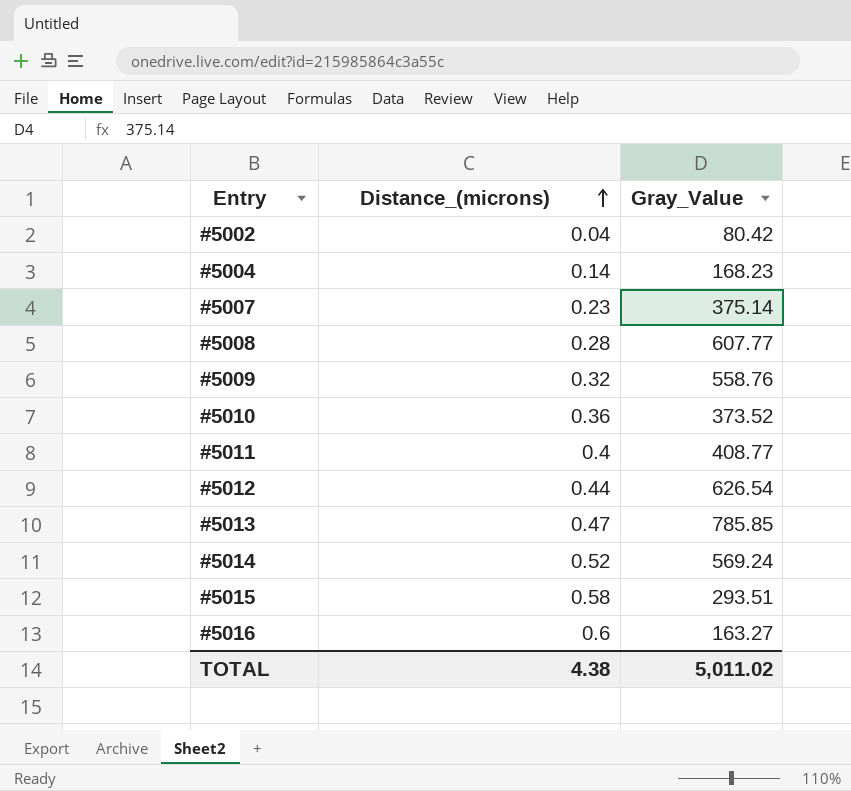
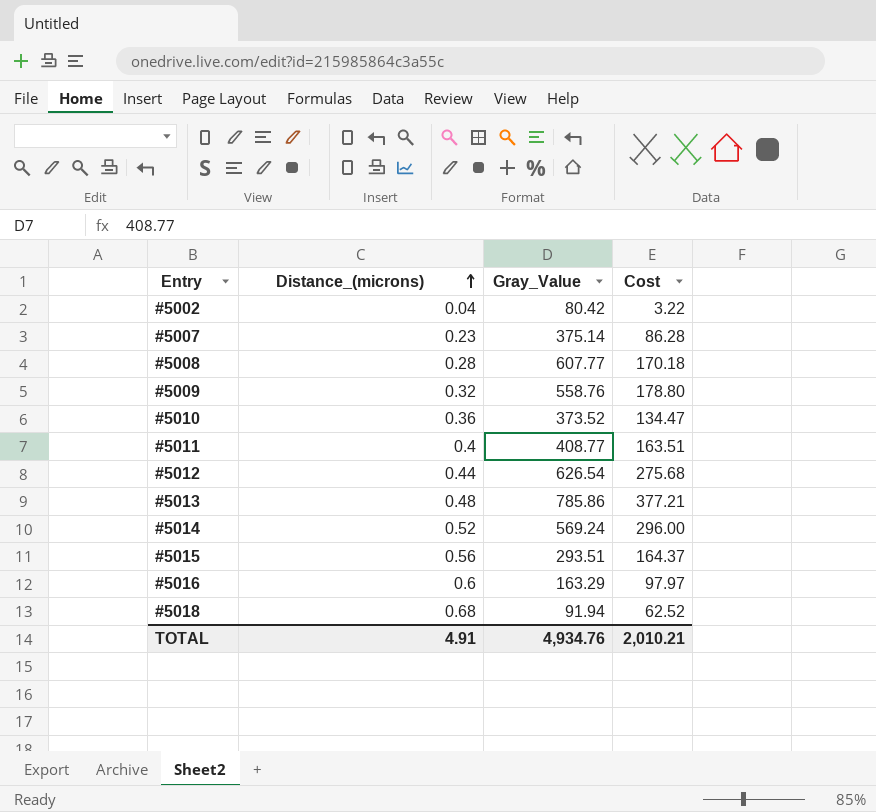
column Cost | formula: none -> [Distance_(microns)] * [Gray_Value]
row #5004: 0.14 | 168.23 -> none
#5013 | Distance_(microns): 0.47 -> 0.48
#5013 | Gray_Value: 785.85 -> 785.86
#5015 | Distance_(microns): 0.58 -> 0.56
#5016 | Gray_Value: 163.27 -> 163.29
row #5018: none -> 0.68 | 91.94 | 62.52
TOTAL | Distance_(microns): 4.38 -> 4.91
TOTAL | Gray_Value: 5,011.02 -> 4,934.76

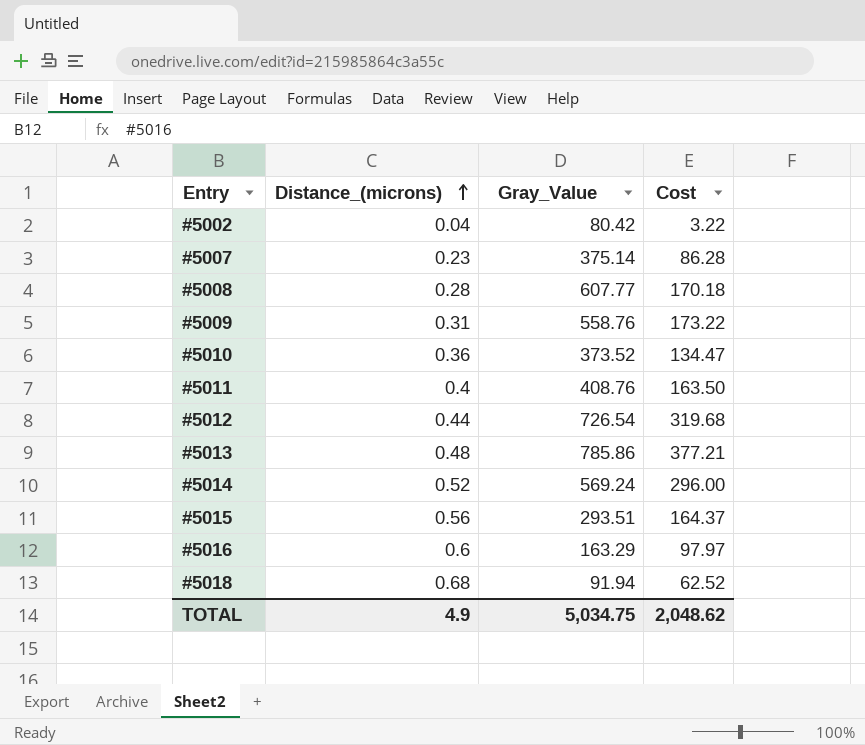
#5009 | Distance_(microns): 0.32 -> 0.31
#5009 | Cost: 178.80 -> 173.22
#5011 | Gray_Value: 408.77 -> 408.76
#5011 | Cost: 163.51 -> 163.50
#5012 | Gray_Value: 626.54 -> 726.54
#5012 | Cost: 275.68 -> 319.68
TOTAL | Distance_(microns): 4.91 -> 4.9
TOTAL | Gray_Value: 4,934.76 -> 5,034.75
TOTAL | Cost: 2,010.21 -> 2,048.62

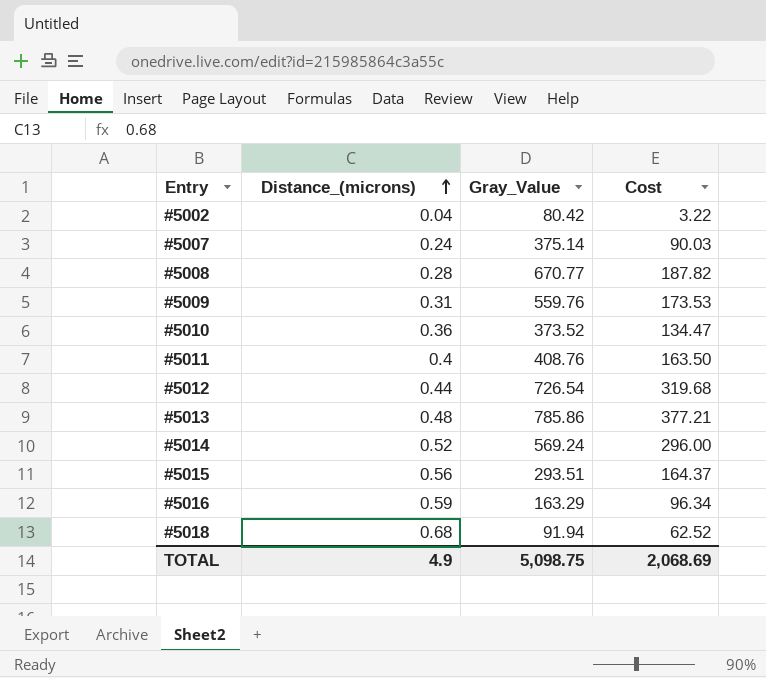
#5007 | Distance_(microns): 0.23 -> 0.24
#5007 | Cost: 86.28 -> 90.03
#5008 | Gray_Value: 607.77 -> 670.77
#5008 | Cost: 170.18 -> 187.82
#5009 | Gray_Value: 558.76 -> 559.76
#5009 | Cost: 173.22 -> 173.53
#5016 | Distance_(microns): 0.6 -> 0.59
#5016 | Cost: 97.97 -> 96.34
TOTAL | Gray_Value: 5,034.75 -> 5,098.75
TOTAL | Cost: 2,048.62 -> 2,068.69

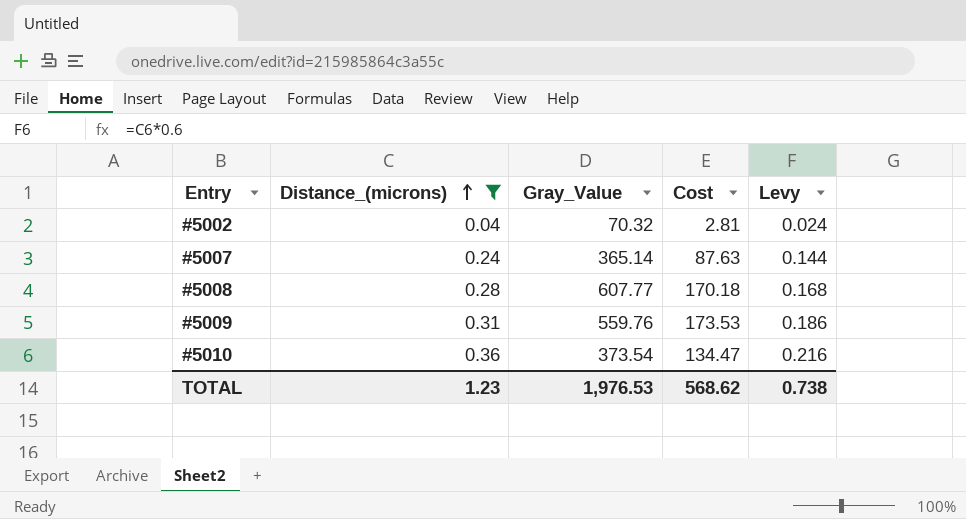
filter: none -> Distance_(microns) <= 0.36
column Levy | formula: none -> [Distance_(microns)] * 0.6
#5002 | Gray_Value: 80.42 -> 70.32
#5002 | Cost: 3.22 -> 2.81
#5007 | Gray_Value: 375.14 -> 365.14
#5007 | Cost: 90.03 -> 87.63
#5008 | Gray_Value: 670.77 -> 607.77
#5008 | Cost: 187.82 -> 170.18
#5010 | Gray_Value: 373.52 -> 373.54
TOTAL | Distance_(microns): 4.9 -> 1.23
TOTAL | Gray_Value: 5,098.75 -> 1,976.53
TOTAL | Cost: 2,068.69 -> 568.62

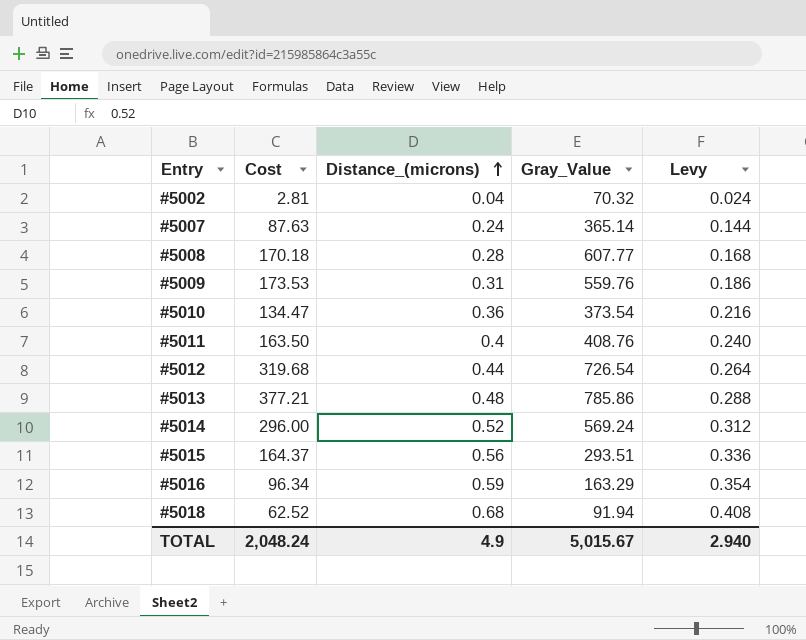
filter: Distance_(microns) <= 0.36 -> none
column Cost | position: 4 -> 2
TOTAL | Cost: 568.62 -> 2,048.24
TOTAL | Distance_(microns): 1.23 -> 4.9
TOTAL | Gray_Value: 1,976.53 -> 5,015.67
TOTAL | Levy: 0.738 -> 2.940

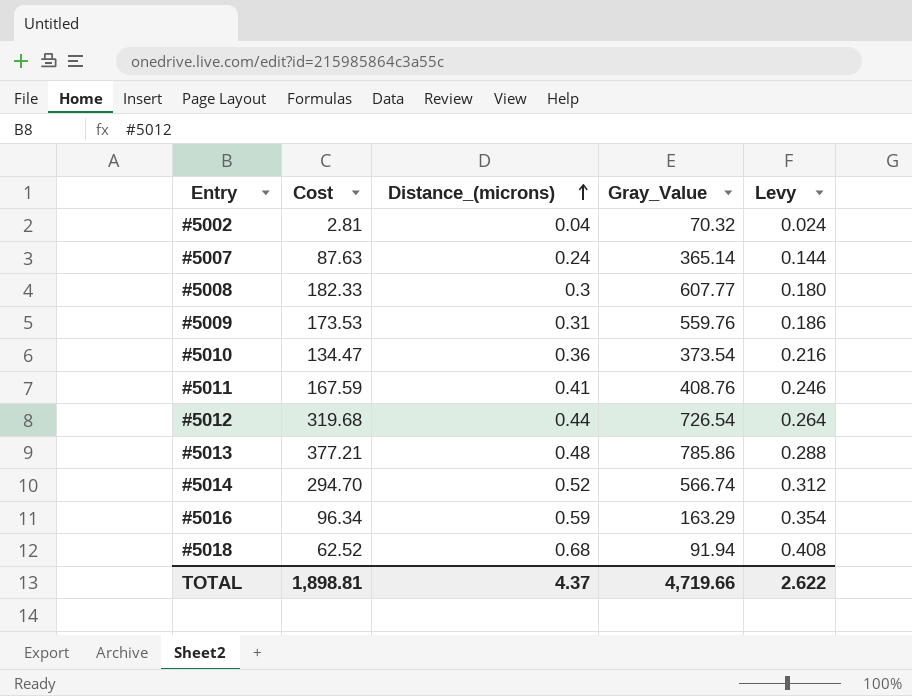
row #5015: 164.37 | 0.56 | 293.51 | 0.336 -> none
#5008 | Cost: 170.18 -> 182.33
#5008 | Distance_(microns): 0.28 -> 0.3
#5008 | Levy: 0.168 -> 0.180
#5011 | Cost: 163.50 -> 167.59
#5011 | Distance_(microns): 0.4 -> 0.41
#5011 | Levy: 0.240 -> 0.246
#5014 | Cost: 296.00 -> 294.70
#5014 | Gray_Value: 569.24 -> 566.74
TOTAL | Cost: 2,048.24 -> 1,898.81
TOTAL | Distance_(microns): 4.9 -> 4.37
TOTAL | Gray_Value: 5,015.67 -> 4,719.66
TOTAL | Levy: 2.940 -> 2.622

